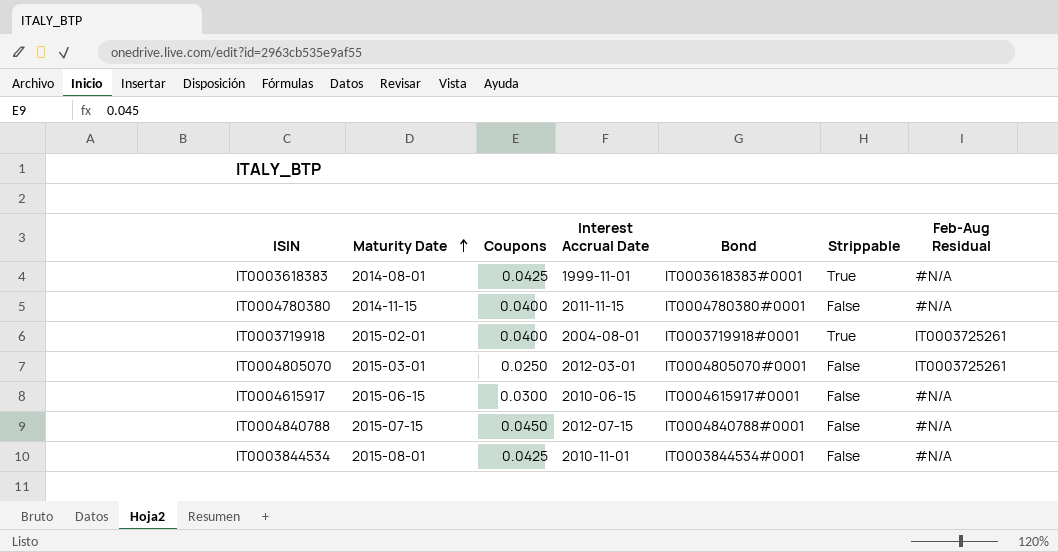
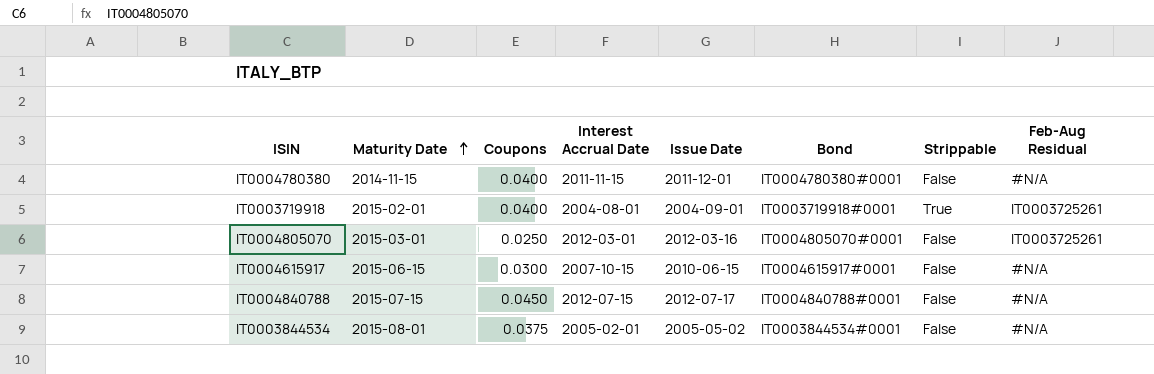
column Issue Date | position: none -> 5
row IT0003618383: 2014-08-01 | 0.0425 | 1999-11-01 | IT0003618383#0001 | True | #N/A -> none
IT0004615917 | Interest Accrual Date: 2010-06-15 -> 2007-10-15
IT0003844534 | Coupons: 0.0425 -> 0.0375
IT0003844534 | Interest Accrual Date: 2010-11-01 -> 2005-02-01

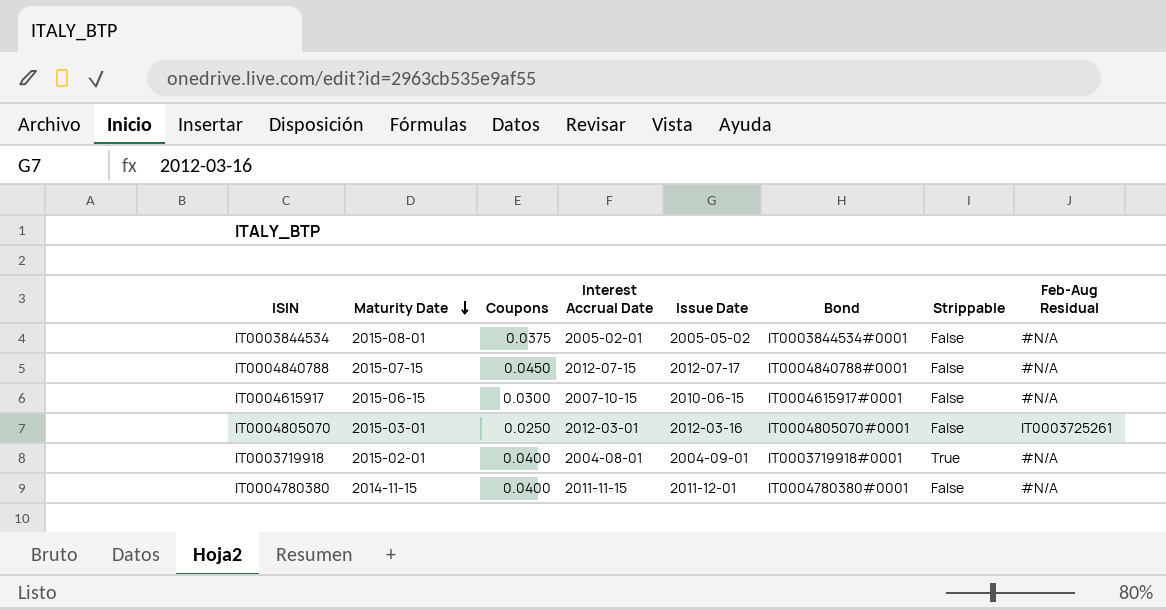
row order: Maturity Date ascending -> Maturity Date descending
IT0003719918 | Feb-Aug Residual: IT0003725261 -> #N/A

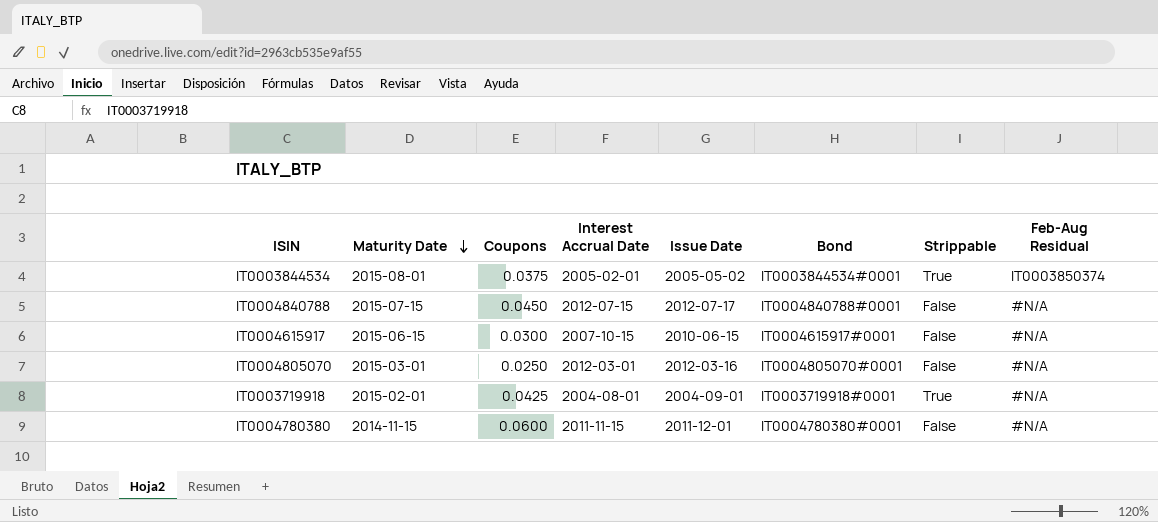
IT0003844534 | Strippable: False -> True
IT0003844534 | Feb-Aug Residual: #N/A -> IT0003850374
IT0004805070 | Feb-Aug Residual: IT0003725261 -> #N/A
IT0003719918 | Coupons: 0.0400 -> 0.0425
IT0004780380 | Coupons: 0.0400 -> 0.0600

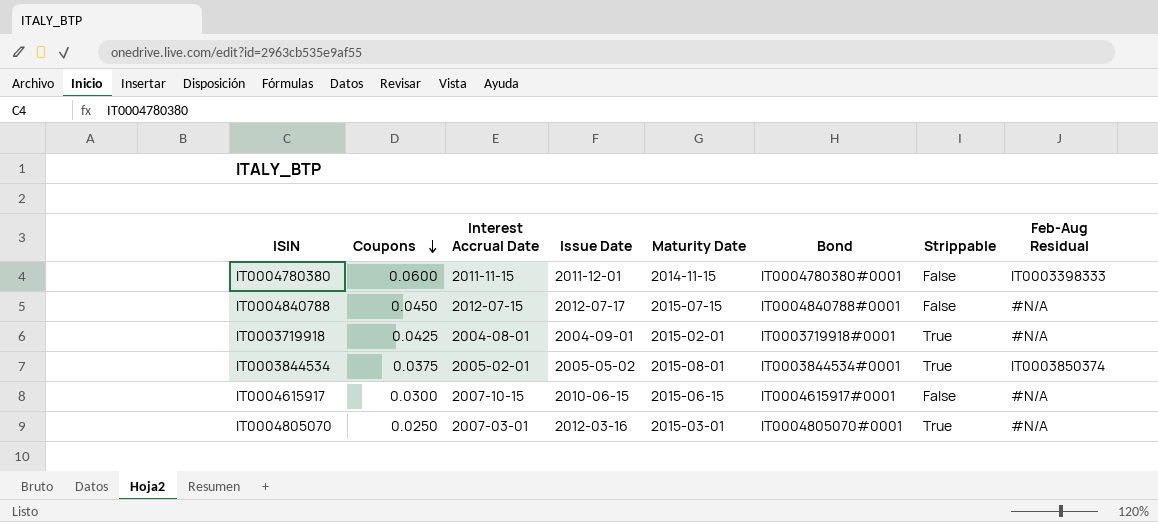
row order: Maturity Date descending -> Coupons descending
column Maturity Date | position: 2 -> 5
IT0004780380 | Feb-Aug Residual: #N/A -> IT0003398333
IT0004805070 | Interest Accrual Date: 2012-03-01 -> 2007-03-01
IT0004805070 | Strippable: False -> True

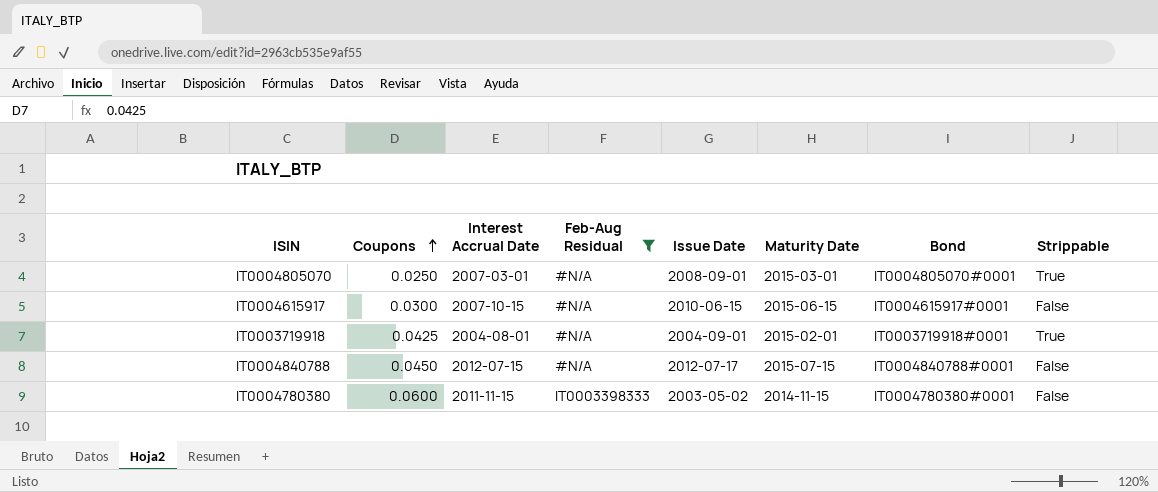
filter: none -> Feb-Aug Residual != IT0003850374
row order: Coupons descending -> Coupons ascending
column Feb-Aug Residual | position: 8 -> 4
IT0004805070 | Issue Date: 2012-03-16 -> 2008-09-01
IT0004780380 | Issue Date: 2011-12-01 -> 2003-05-02

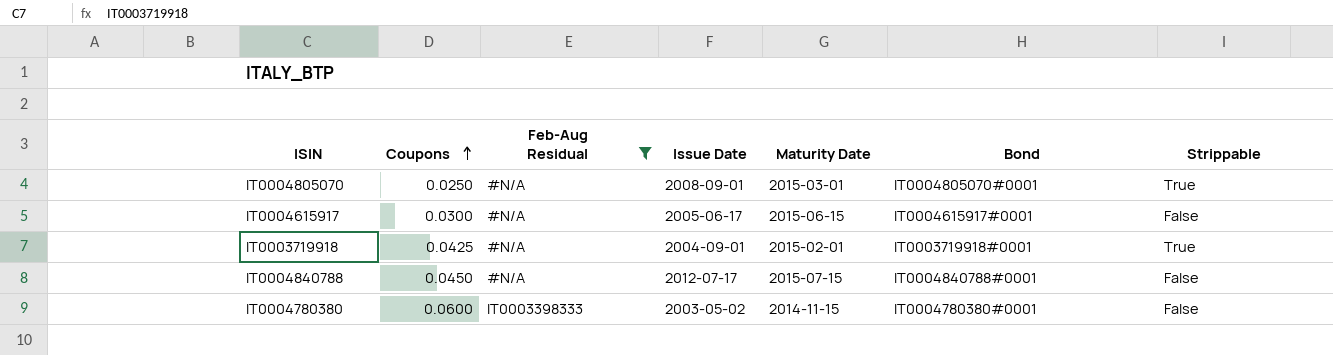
column Interest Accrual Date | position: 3 -> none
IT0004615917 | Issue Date: 2010-06-15 -> 2005-06-17

